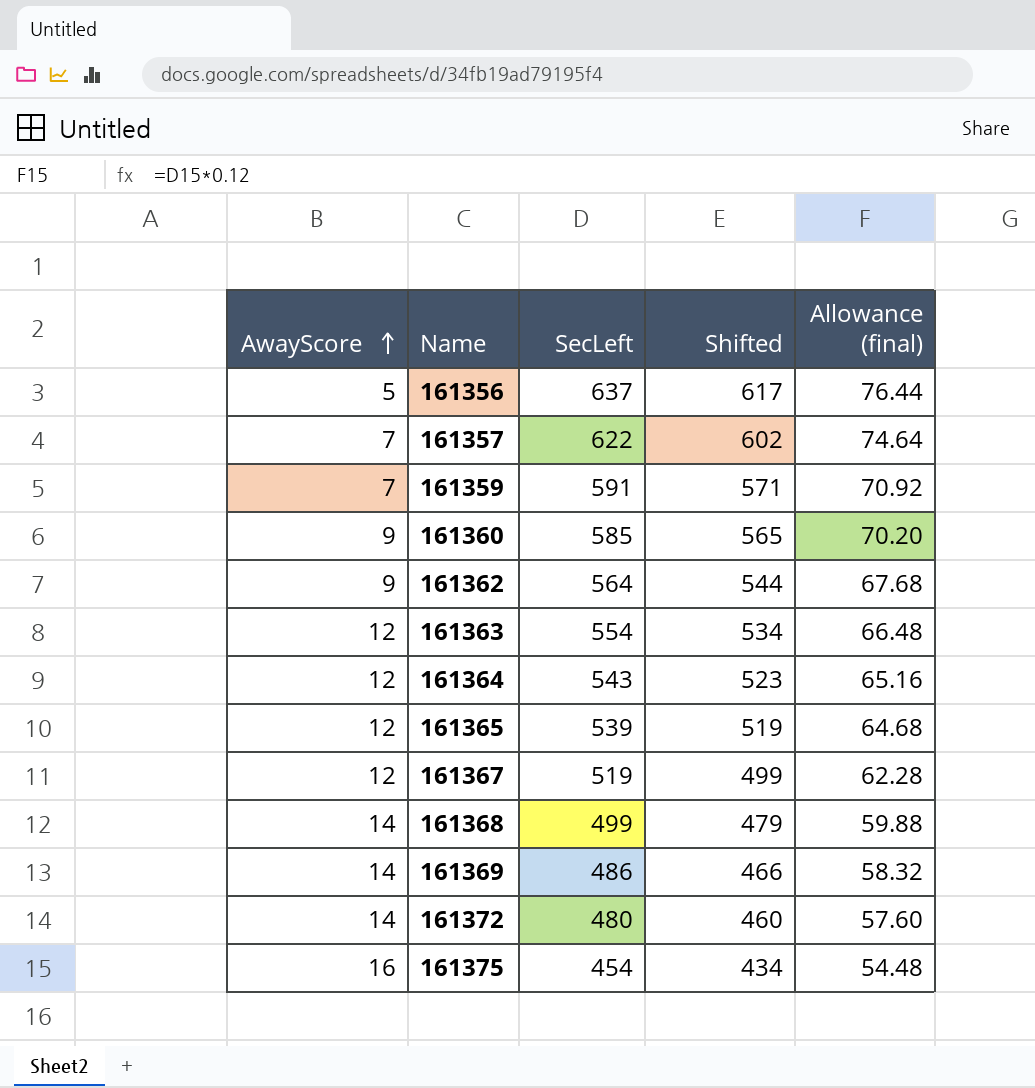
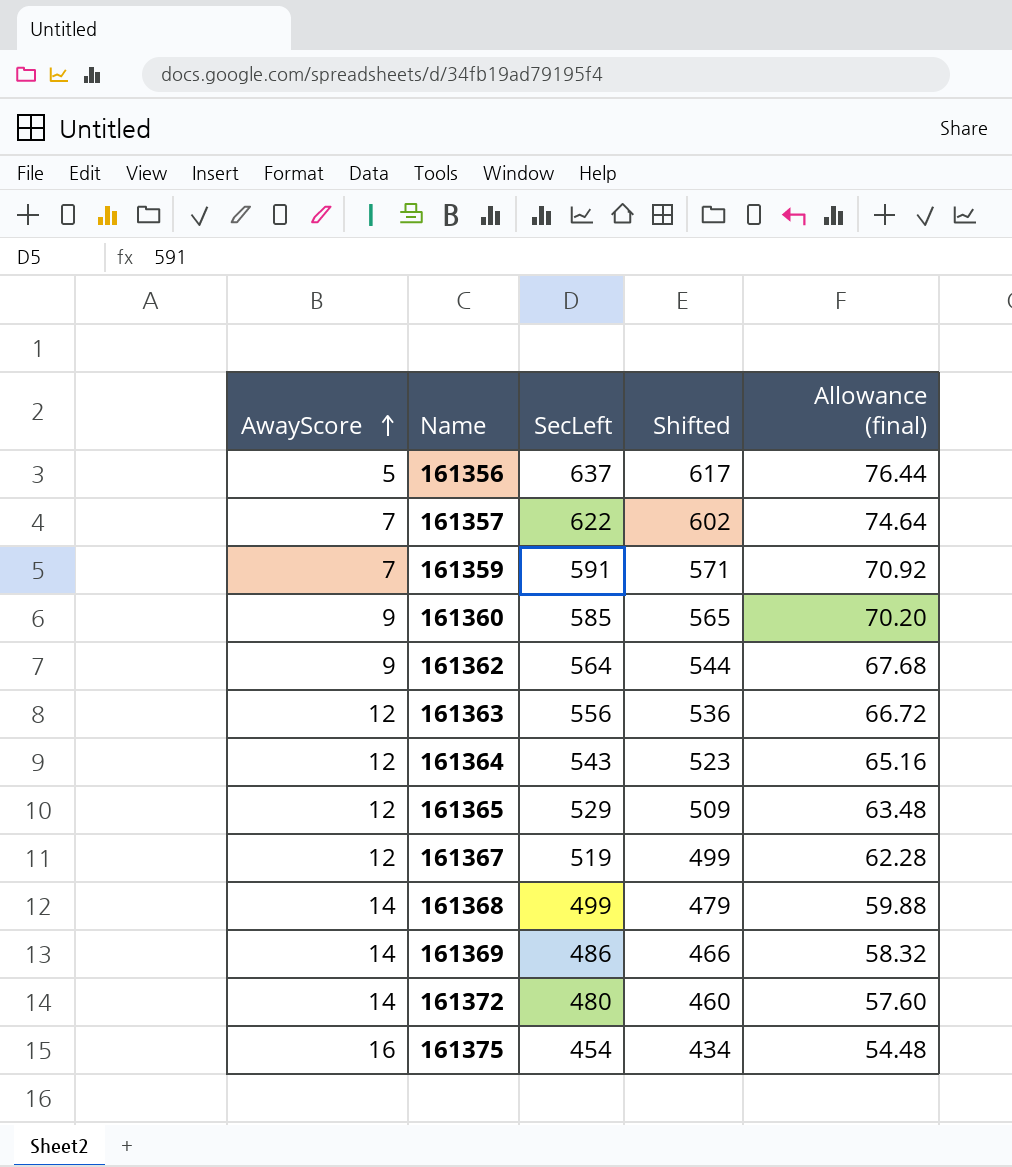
161363 | SecLeft: 554 -> 556
161363 | Shifted: 534 -> 536
161363 | Allowance (final): 66.48 -> 66.72
161365 | SecLeft: 539 -> 529
161365 | Shifted: 519 -> 509
161365 | Allowance (final): 64.68 -> 63.48

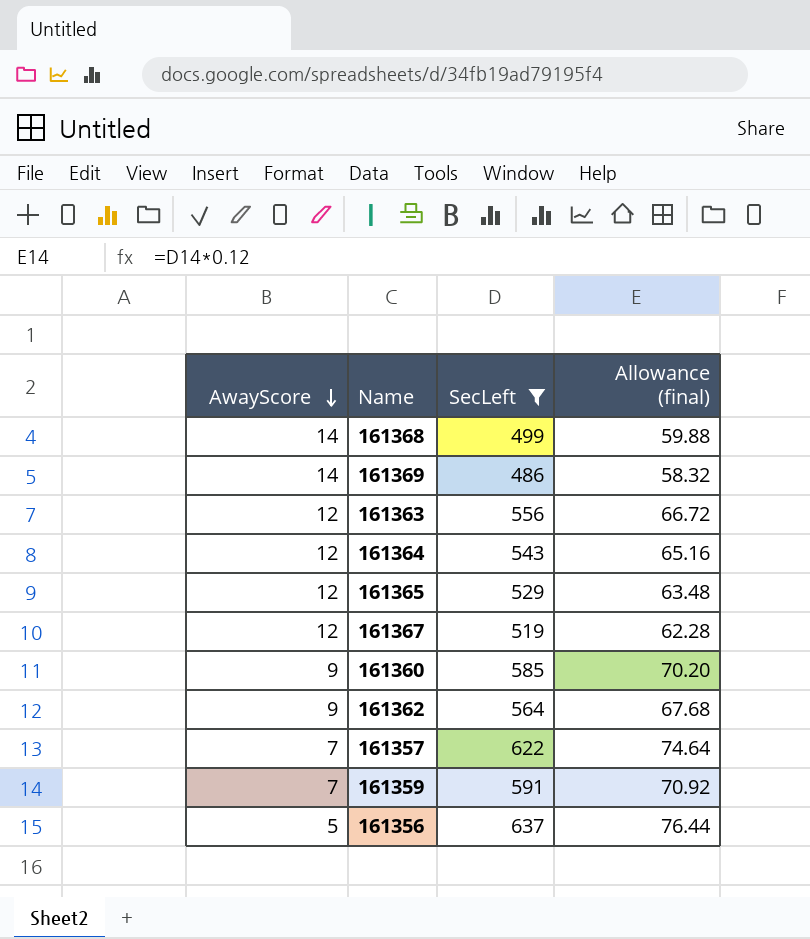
filter: none -> SecLeft >= 486
row order: AwayScore ascending -> AwayScore descending
column Shifted | formula: [SecLeft] - 20 -> none

